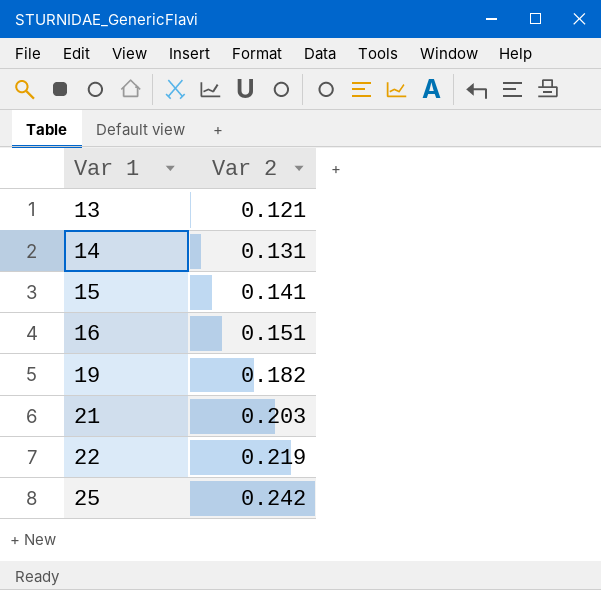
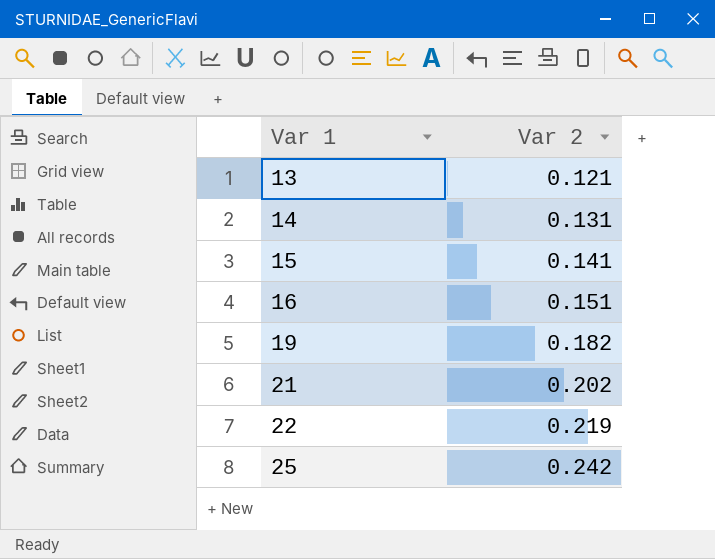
21 | Var 2: 0.203 -> 0.202

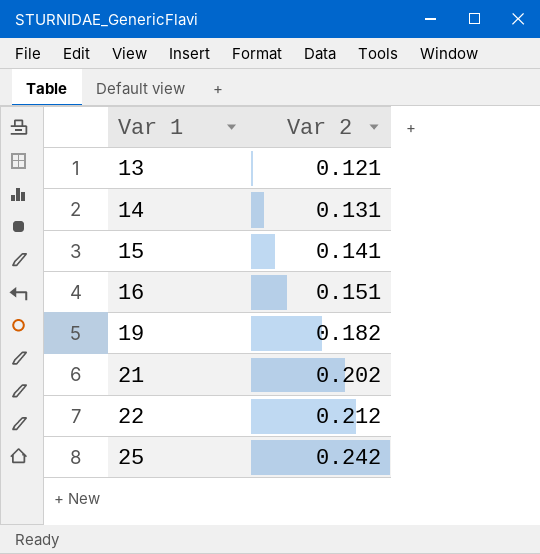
22 | Var 2: 0.219 -> 0.212

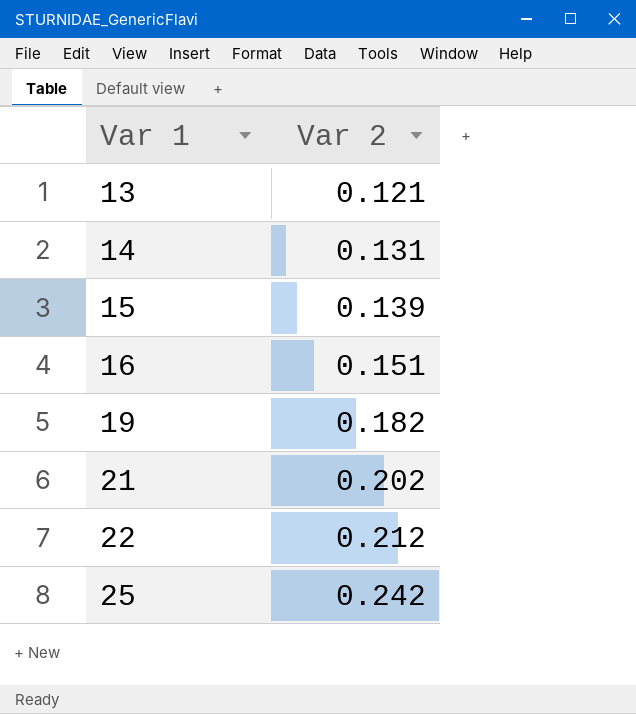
15 | Var 2: 0.141 -> 0.139

